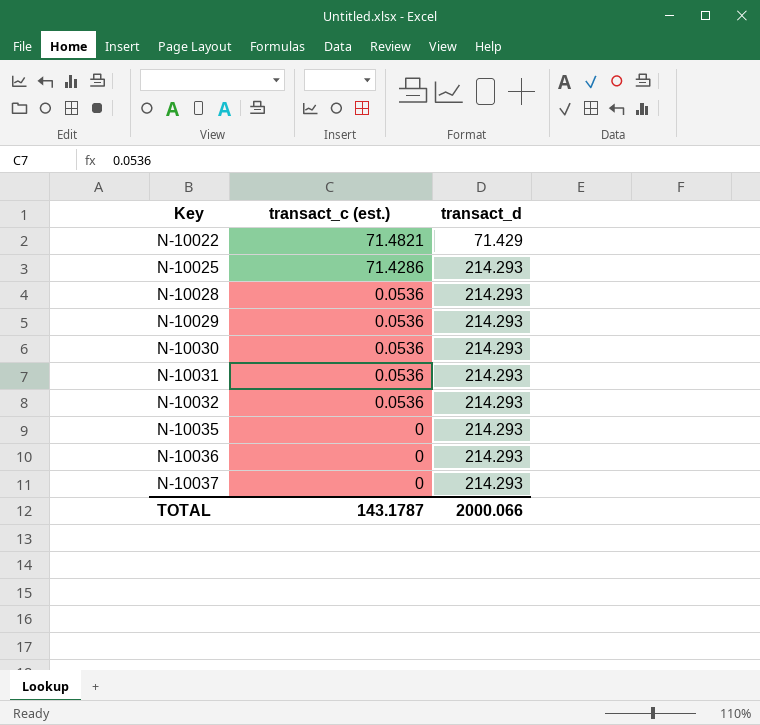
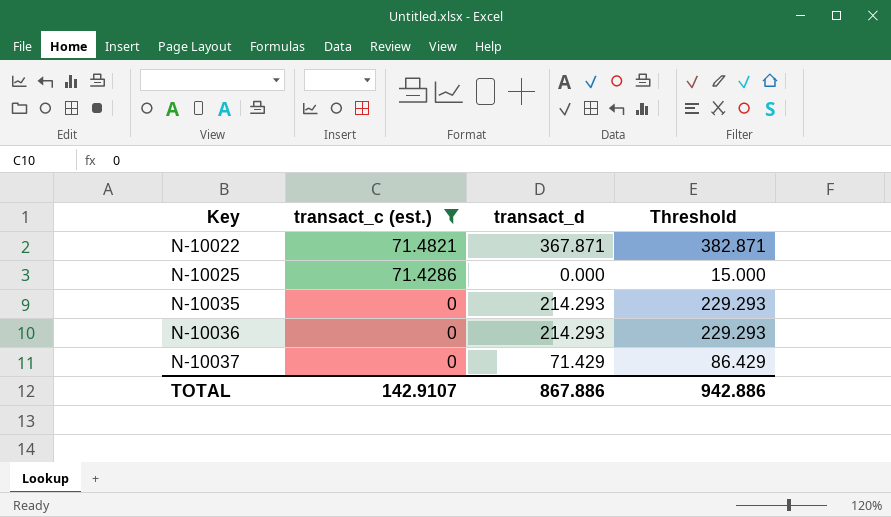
filter: none -> transact_c (est.) != 0.0536
column Threshold | formula: none -> [transact_d] + 15
N-10022 | transact_d: 71.429 -> 367.871
N-10025 | transact_d: 214.293 -> 0.000
N-10037 | transact_d: 214.293 -> 71.429
TOTAL | transact_c (est.): 143.1787 -> 142.9107
TOTAL | transact_d: 2000.066 -> 867.886

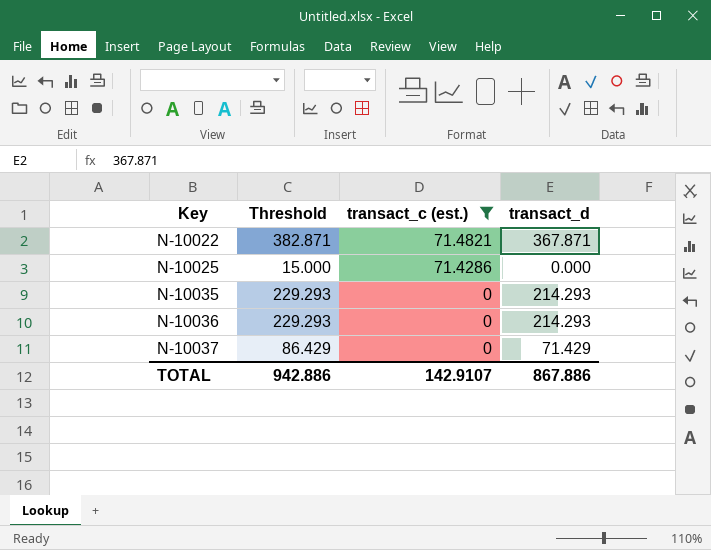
column Threshold | position: 4 -> 2

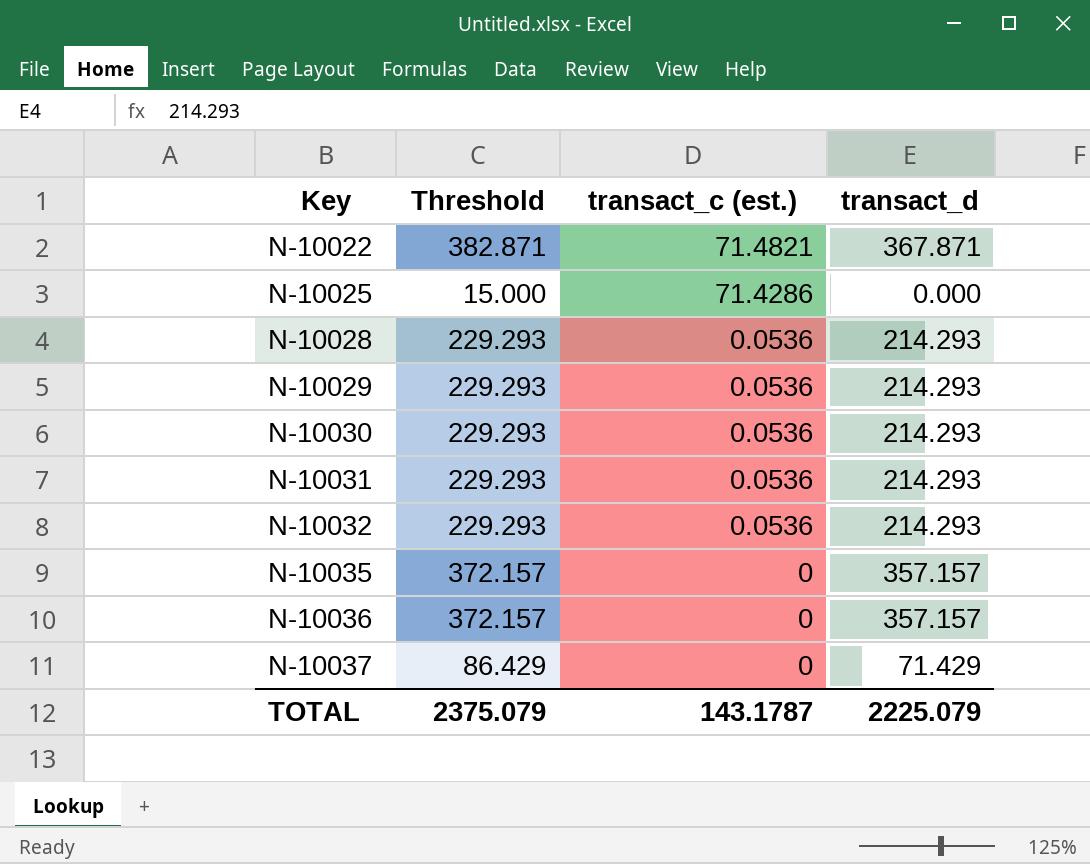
filter: transact_c (est.) != 0.0536 -> none
N-10035 | Threshold: 229.293 -> 372.157
N-10035 | transact_d: 214.293 -> 357.157
N-10036 | Threshold: 229.293 -> 372.157
N-10036 | transact_d: 214.293 -> 357.157
TOTAL | Threshold: 942.886 -> 2375.079
TOTAL | transact_c (est.): 142.9107 -> 143.1787
TOTAL | transact_d: 867.886 -> 2225.079

